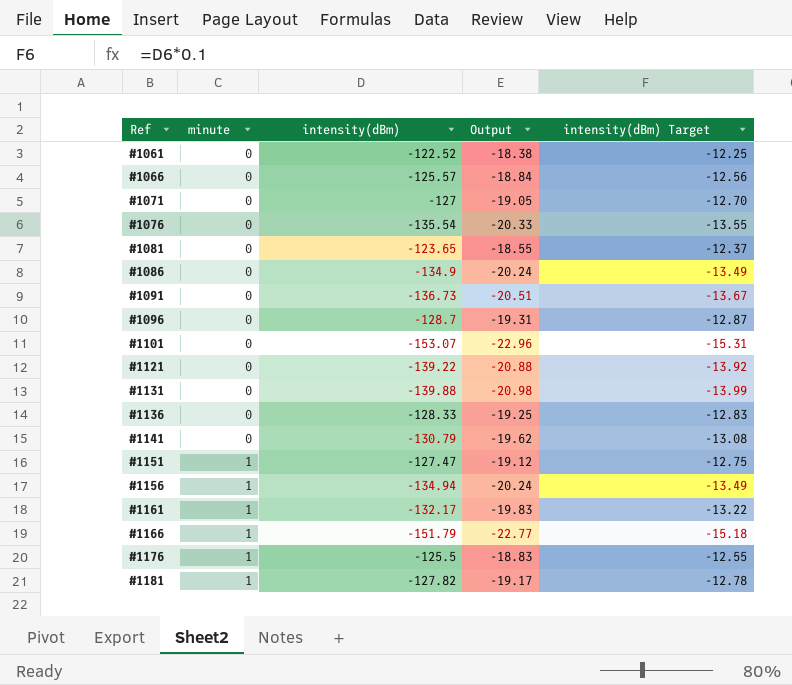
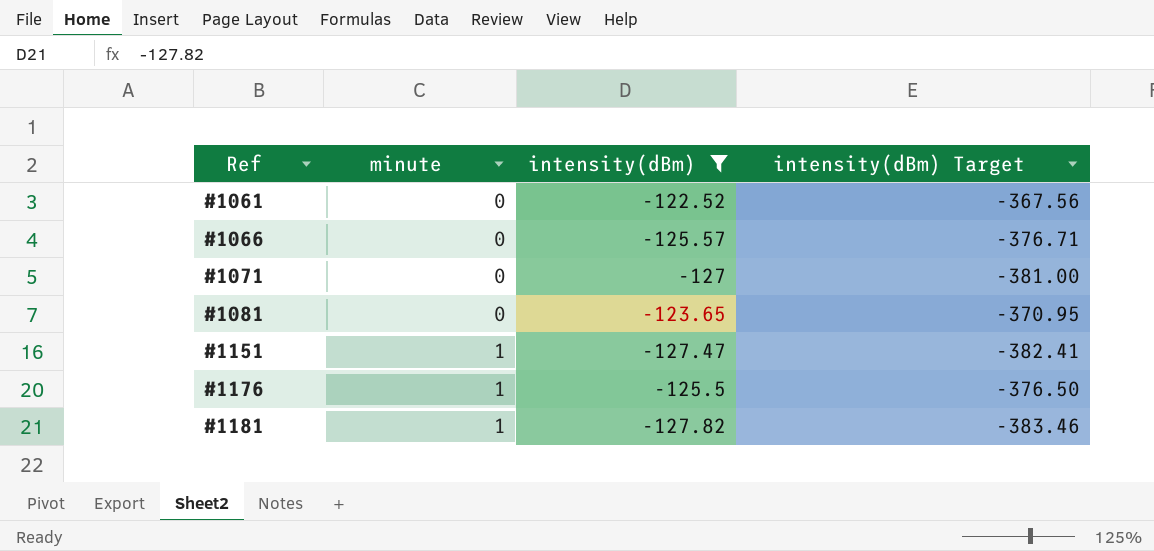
filter: none -> intensity(dBm) >= -127.82
column Output | formula: [intensity(dBm)] * 0.15 -> none
column intensity(dBm) Target | formula: [intensity(dBm)] * 0.1 -> [intensity(dBm)] * 3

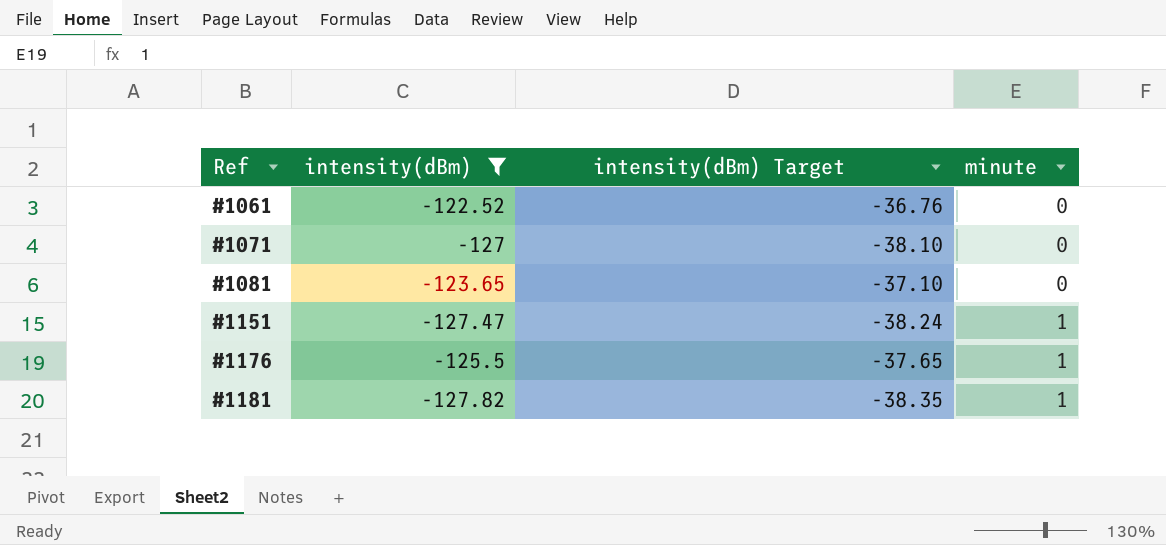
column intensity(dBm) Target | formula: [intensity(dBm)] * 3 -> [intensity(dBm)] * 0.3
column minute | position: 2 -> 4
row #1066: 0 | -125.57 | -376.71 -> none

